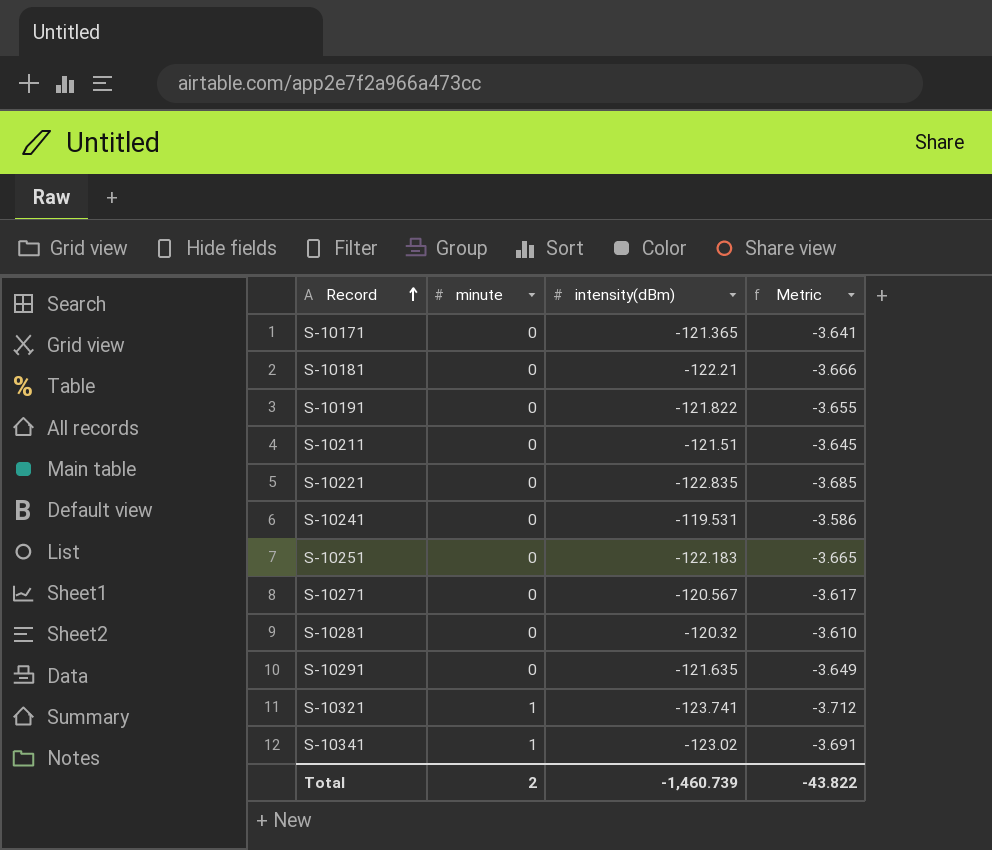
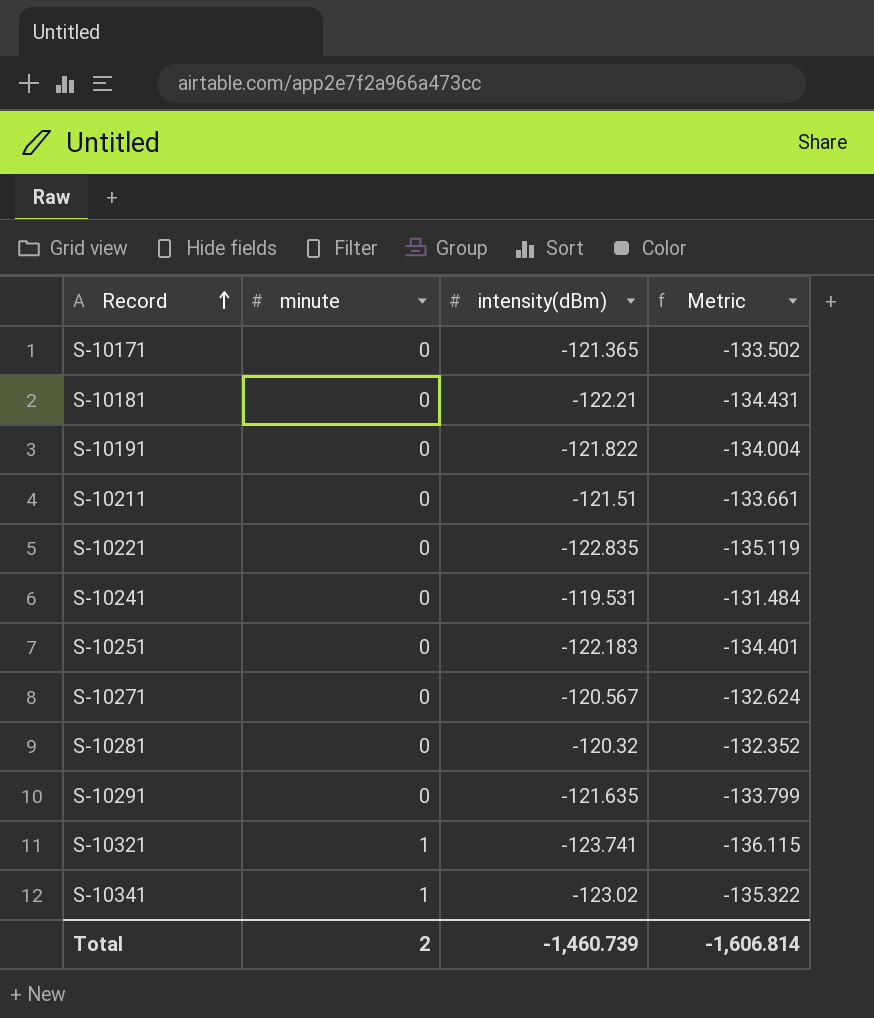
column Metric | formula: [intensity(dBm)] * 0.03 -> [intensity(dBm)] * 1.1
Total | Metric: -43.822 -> -1,606.814

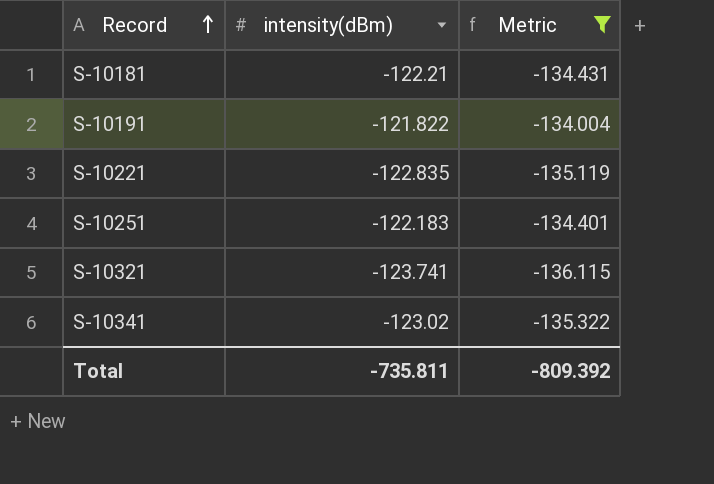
filter: none -> Metric <= -134.004
column minute | position: 2 -> none
Total | intensity(dBm): -1,460.739 -> -735.811
Total | Metric: -1,606.814 -> -809.392

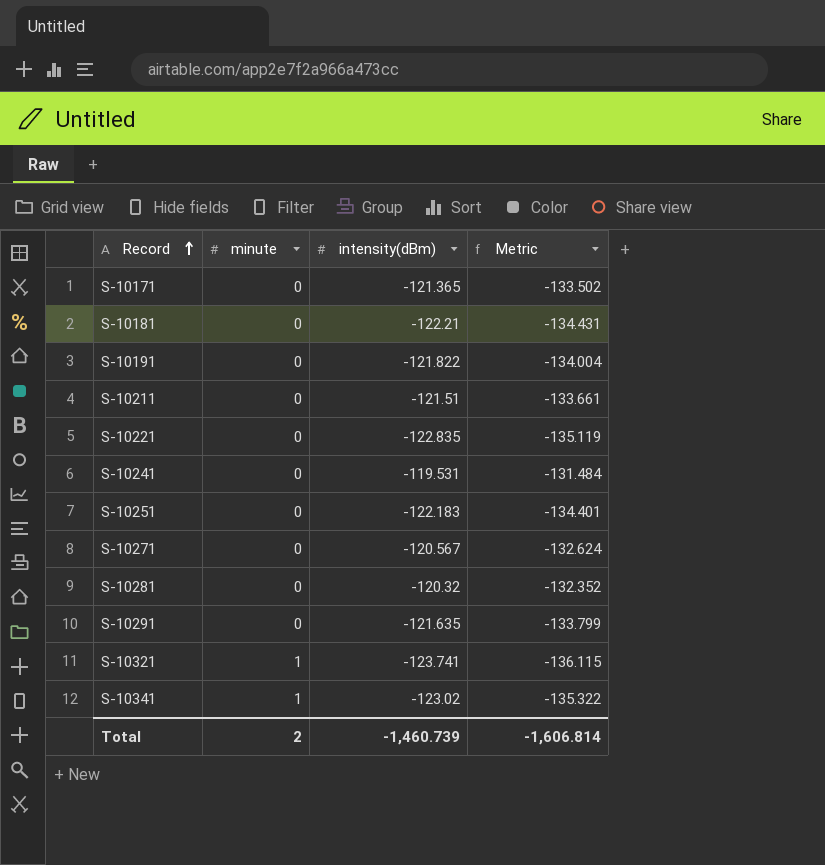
filter: Metric <= -134.004 -> none
column minute | position: none -> 2
Total | intensity(dBm): -735.811 -> -1,460.739
Total | Metric: -809.392 -> -1,606.814

